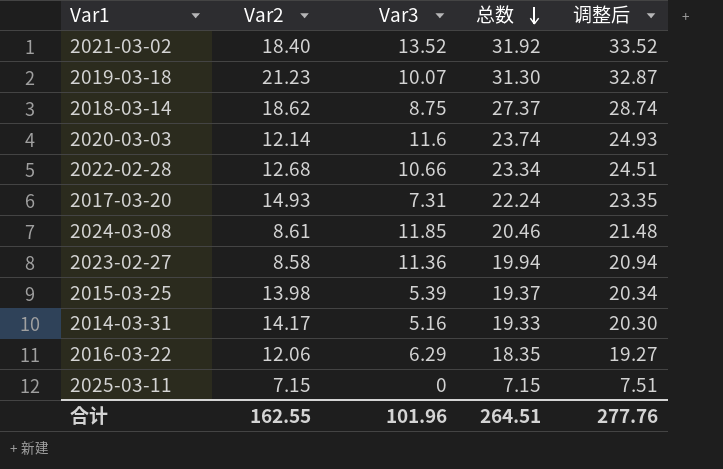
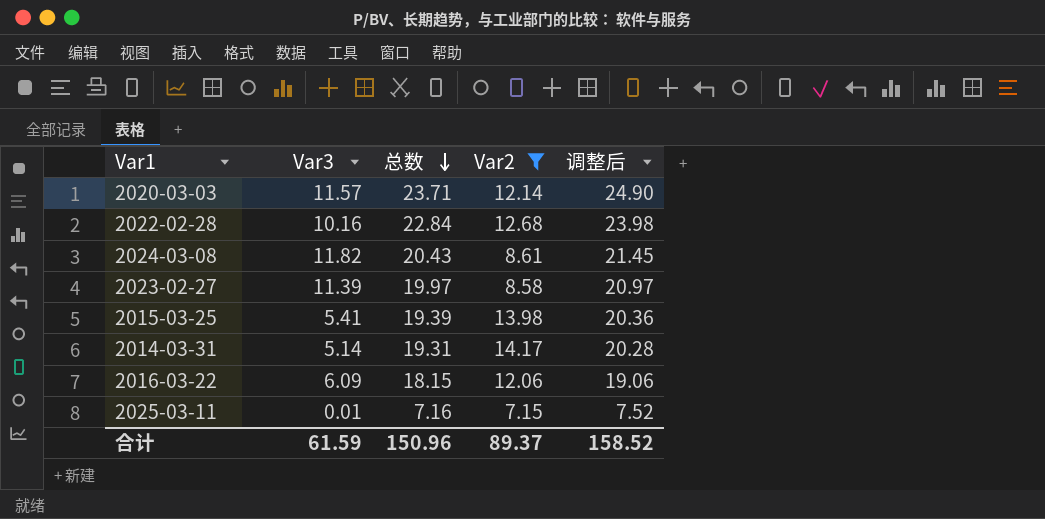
filter: none -> Var2 <= 14.17
column Var2 | position: 2 -> 4
2020-03-03 | Var3: 11.6 -> 11.57
2020-03-03 | 总数: 23.74 -> 23.71
2020-03-03 | 调整后: 24.93 -> 24.90
2022-02-28 | Var3: 10.66 -> 10.16
2022-02-28 | 总数: 23.34 -> 22.84
2022-02-28 | 调整后: 24.51 -> 23.98
2024-03-08 | Var3: 11.85 -> 11.82
2024-03-08 | 总数: 20.46 -> 20.43
2024-03-08 | 调整后: 21.48 -> 21.45
2023-02-27 | Var3: 11.36 -> 11.39
2023-02-27 | 总数: 19.94 -> 19.97
2023-02-27 | 调整后: 20.94 -> 20.97
2015-03-25 | Var3: 5.39 -> 5.41
2015-03-25 | 总数: 19.37 -> 19.39
2015-03-25 | 调整后: 20.34 -> 20.36
2014-03-31 | Var3: 5.16 -> 5.14
2014-03-31 | 总数: 19.33 -> 19.31
2014-03-31 | 调整后: 20.30 -> 20.28
2016-03-22 | Var3: 6.29 -> 6.09
2016-03-22 | 总数: 18.35 -> 18.15
2016-03-22 | 调整后: 19.27 -> 19.06
2025-03-11 | Var3: 0 -> 0.01
2025-03-11 | 总数: 7.15 -> 7.16
2025-03-11 | 调整后: 7.51 -> 7.52
合计 | Var3: 101.96 -> 61.59
合计 | 总数: 264.51 -> 150.96
合计 | Var2: 162.55 -> 89.37
合计 | 调整后: 277.76 -> 158.52

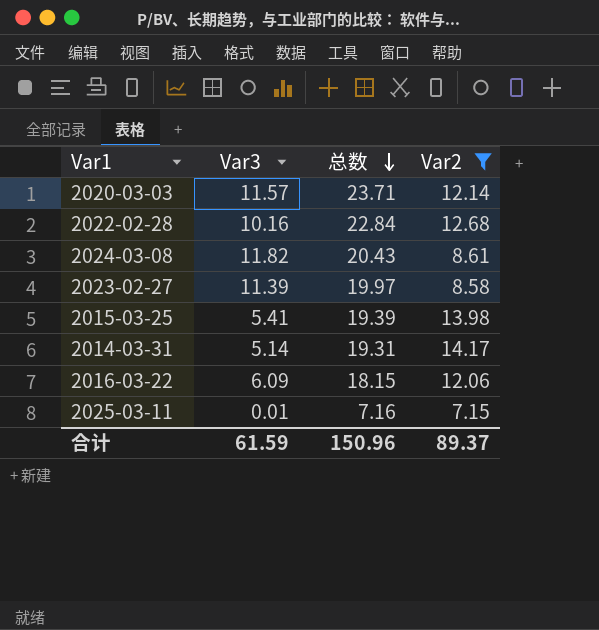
column 调整后 | formula: [总数] * 1.05 -> none

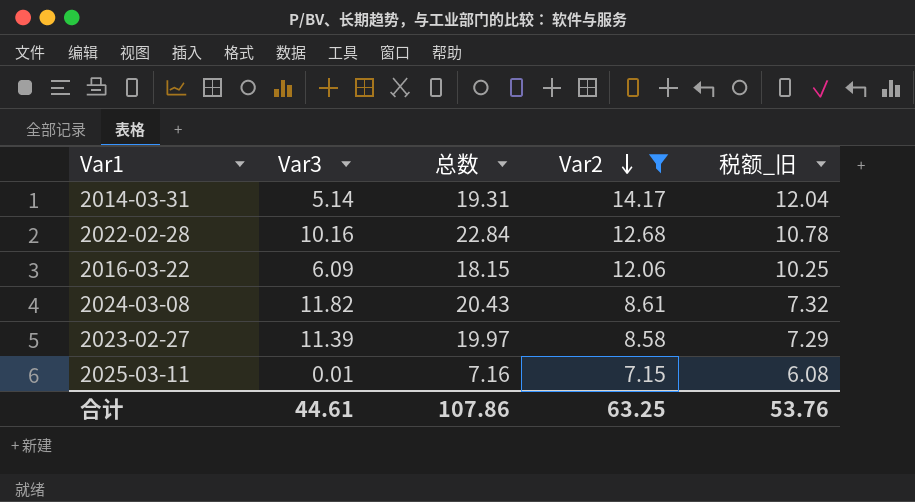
row order: 总数 descending -> Var2 descending
column 税额_旧 | formula: none -> [Var2] * 0.85
row 2020-03-03: 11.57 | 23.71 | 12.14 -> none
row 2015-03-25: 5.41 | 19.39 | 13.98 -> none
合计 | Var3: 61.59 -> 44.61
合计 | 总数: 150.96 -> 107.86
合计 | Var2: 89.37 -> 63.25

